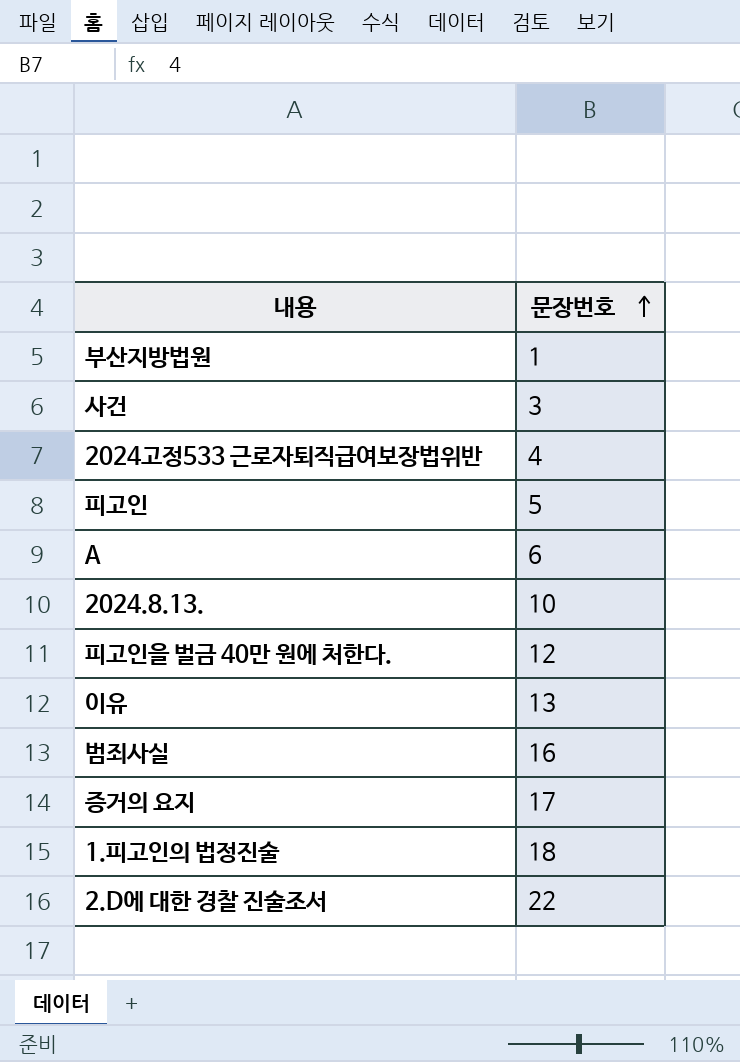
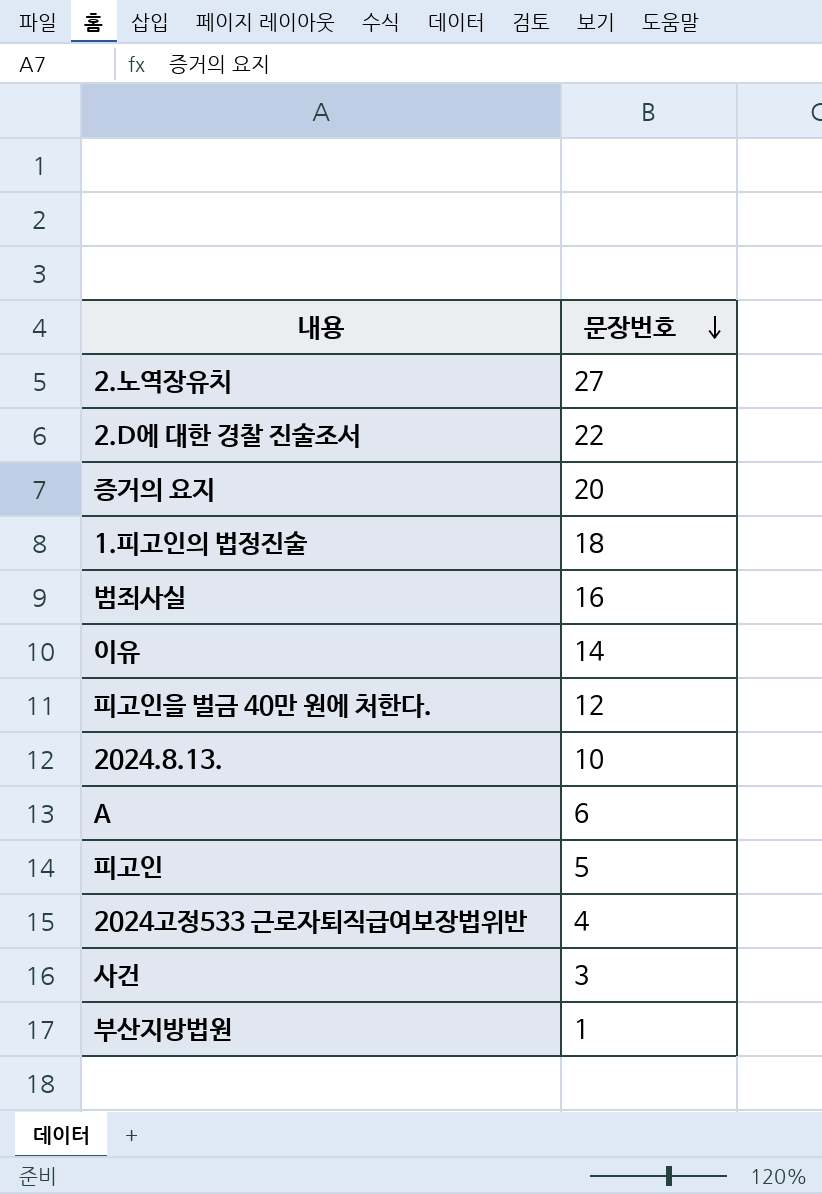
row order: 문장번호 ascending -> 문장번호 descending
row 2.노역장유치: none -> 27
증거의 요지 | 문장번호: 17 -> 20
이유 | 문장번호: 13 -> 14

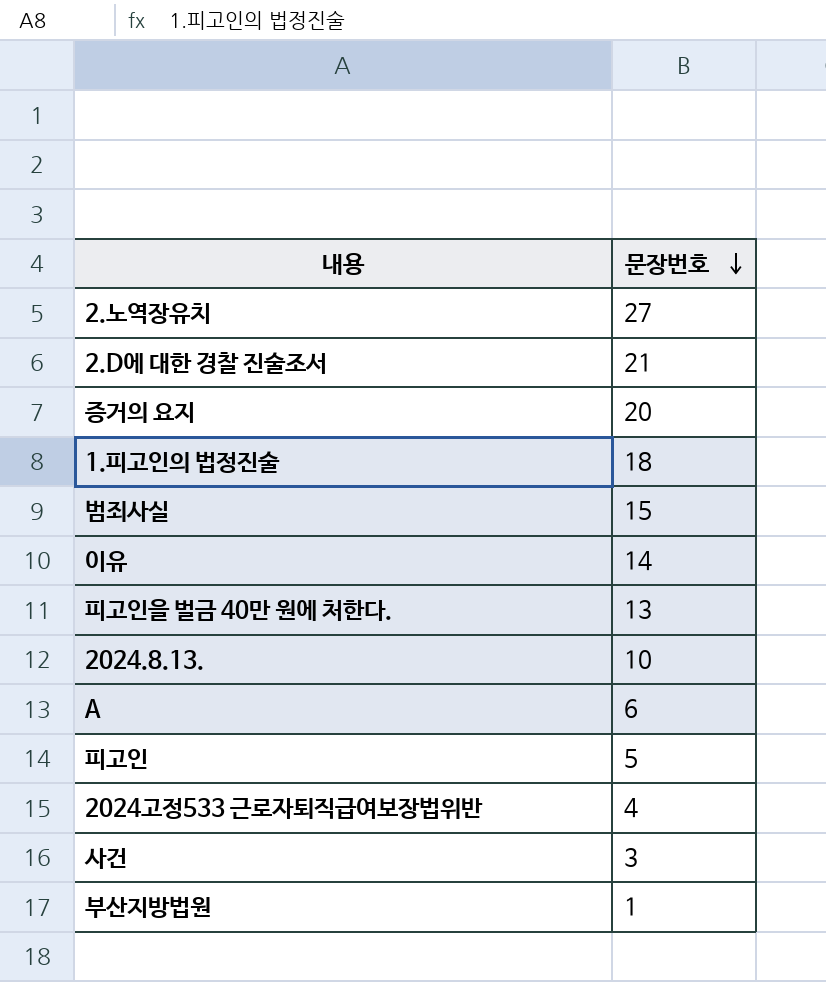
2.D에 대한 경찰 진술조서 | 문장번호: 22 -> 21
범죄사실 | 문장번호: 16 -> 15
피고인을 벌금 40만 원에 처한다. | 문장번호: 12 -> 13

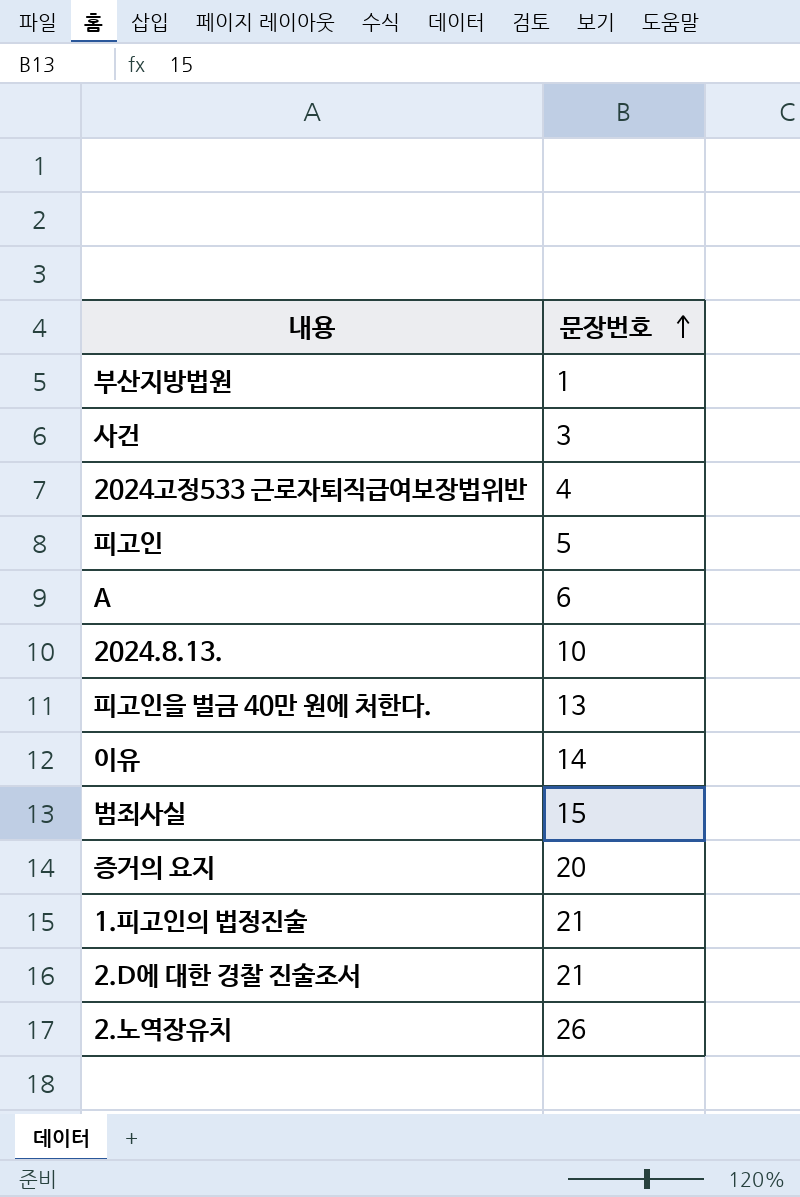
row order: 문장번호 descending -> 문장번호 ascending
1.피고인의 법정진술 | 문장번호: 18 -> 21
2.노역장유치 | 문장번호: 27 -> 26

